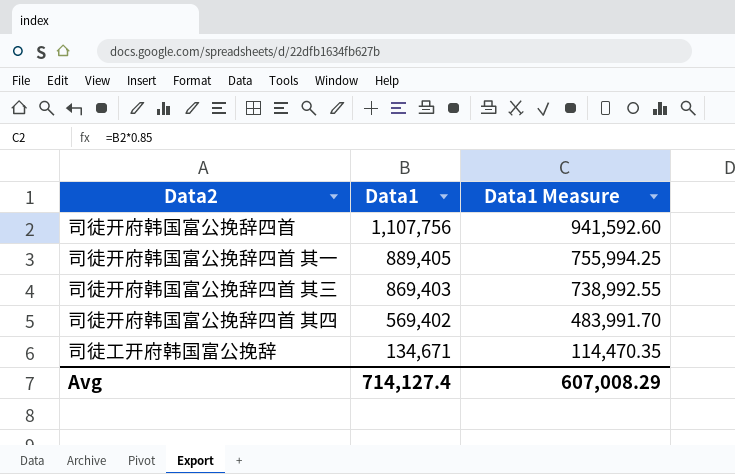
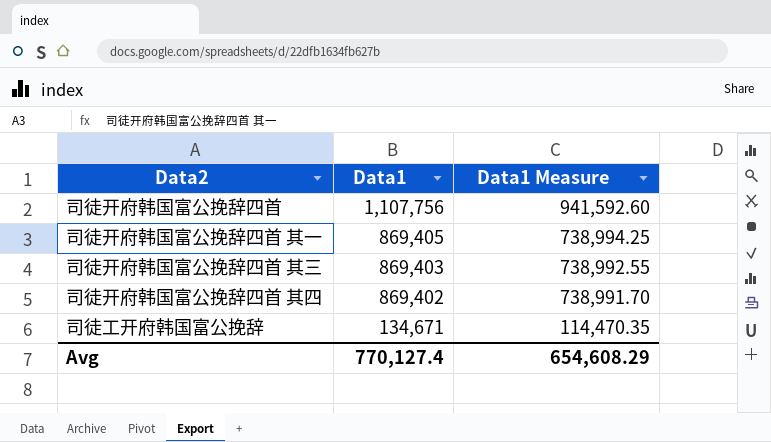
司徒开府韩国富公挽辞四首 其一 | Data1: 889,405 -> 869,405
司徒开府韩国富公挽辞四首 其一 | Data1 Measure: 755,994.25 -> 738,994.25
司徒开府韩国富公挽辞四首 其四 | Data1: 569,402 -> 869,402
司徒开府韩国富公挽辞四首 其四 | Data1 Measure: 483,991.70 -> 738,991.70
Avg | Data1: 714,127.4 -> 770,127.4
Avg | Data1 Measure: 607,008.29 -> 654,608.29

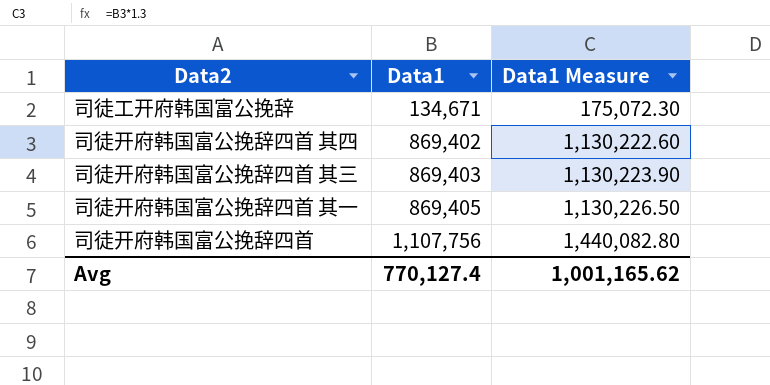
row order: Data1 descending -> Data1 ascending
column Data1 Measure | formula: [Data1] * 0.85 -> [Data1] * 1.3
Avg | Data1 Measure: 654,608.29 -> 1,001,165.62

